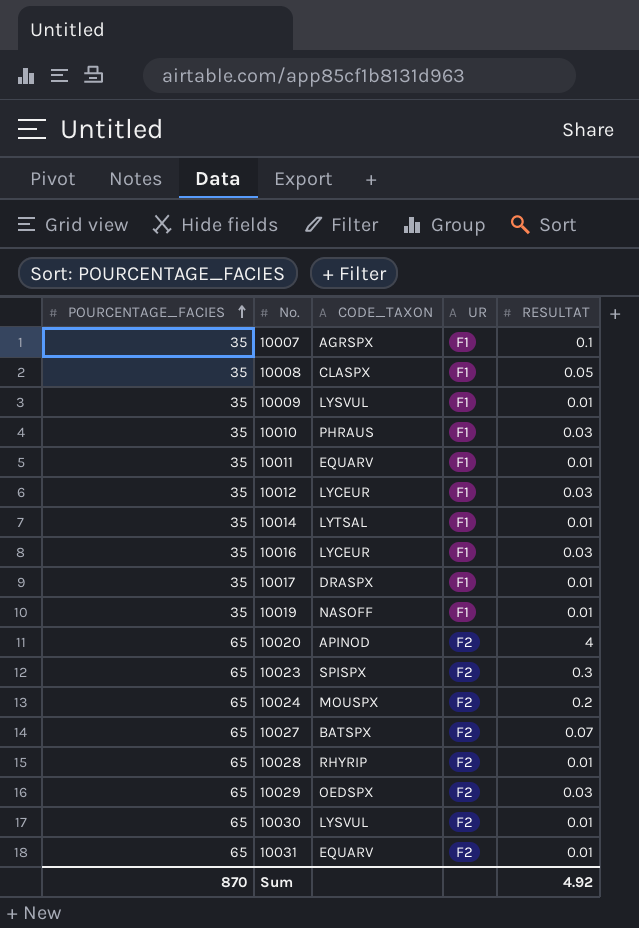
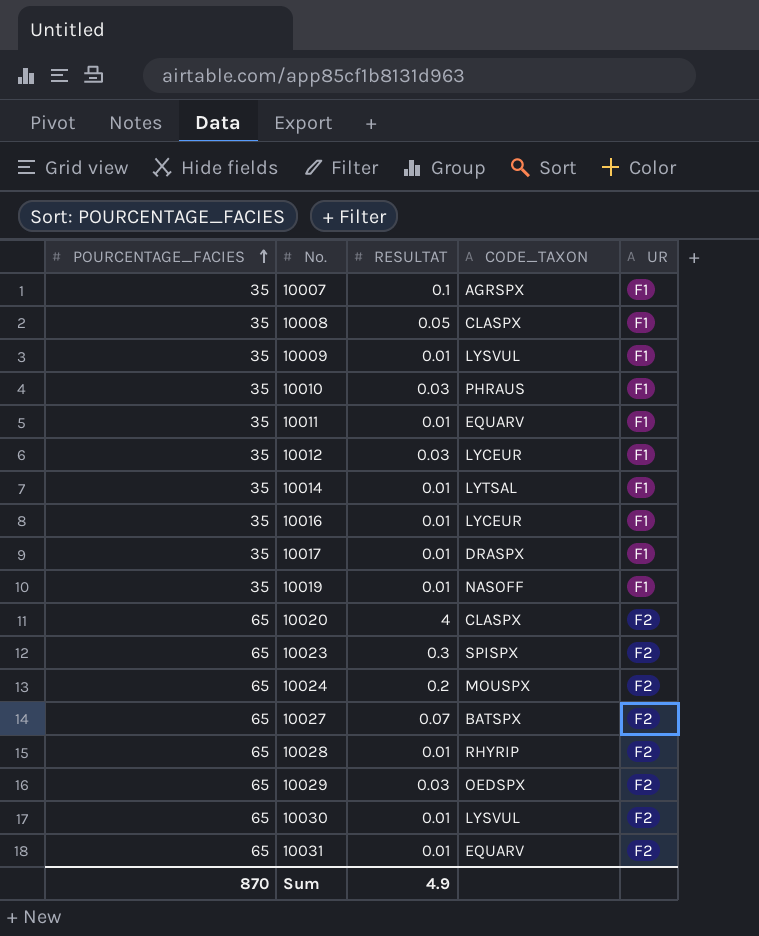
column RESULTAT | position: 5 -> 3
10016 | RESULTAT: 0.03 -> 0.01
10020 | CODE_TAXON: APINOD -> CLASPX
Sum | RESULTAT: 4.92 -> 4.9

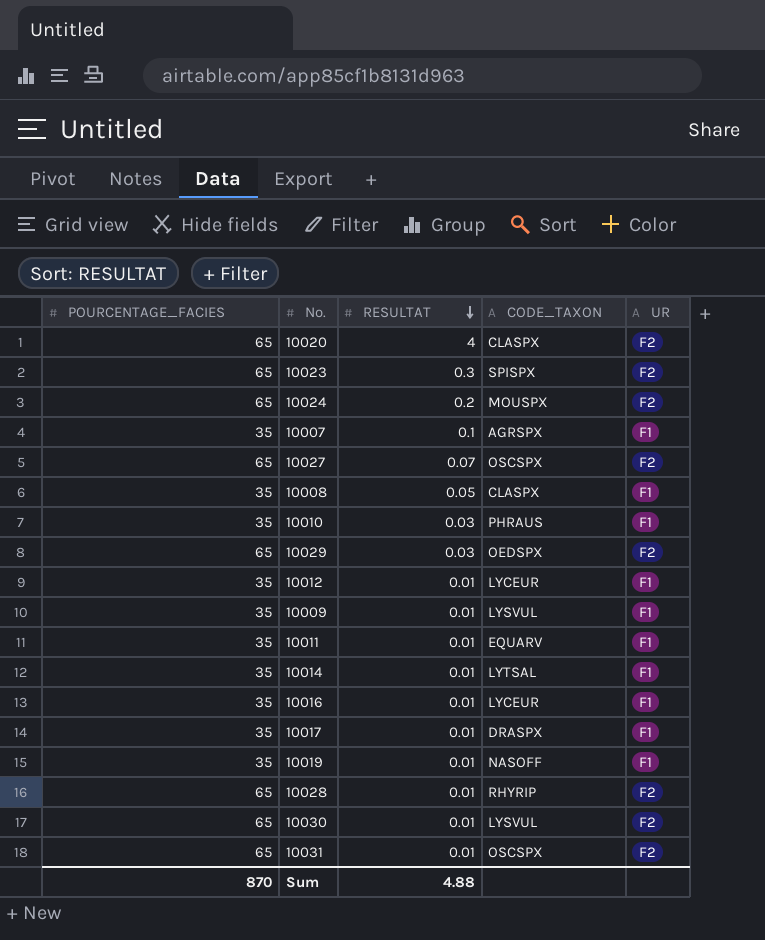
row order: POURCENTAGE_FACIES ascending -> RESULTAT descending
10027 | CODE_TAXON: BATSPX -> OSCSPX
10012 | RESULTAT: 0.03 -> 0.01
10031 | CODE_TAXON: EQUARV -> OSCSPX
Sum | RESULTAT: 4.9 -> 4.88

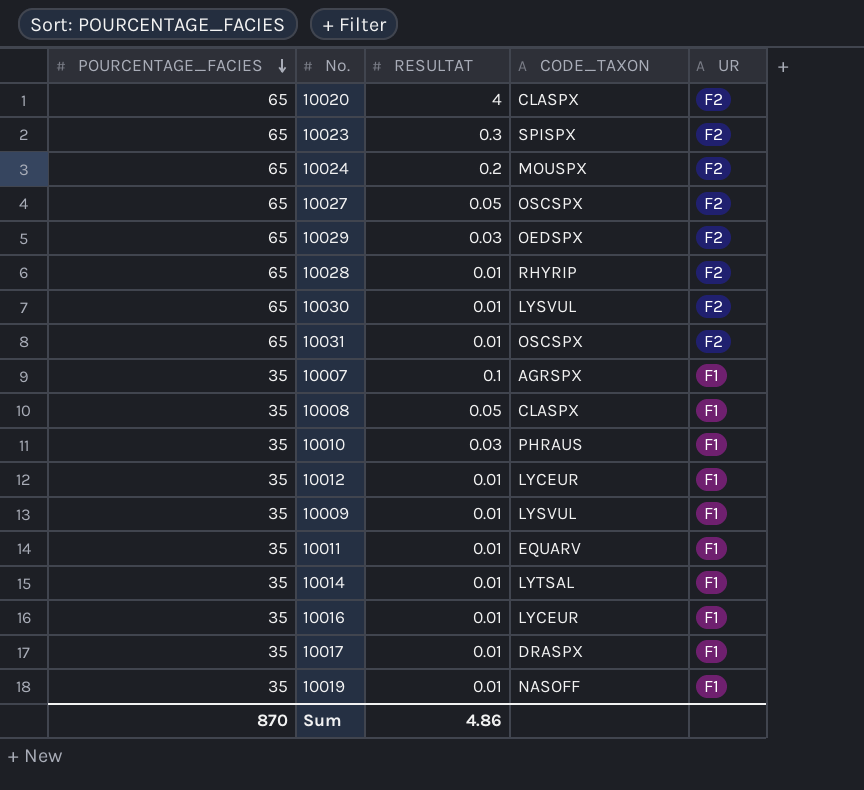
row order: RESULTAT descending -> POURCENTAGE_FACIES descending
10027 | RESULTAT: 0.07 -> 0.05
Sum | RESULTAT: 4.88 -> 4.86

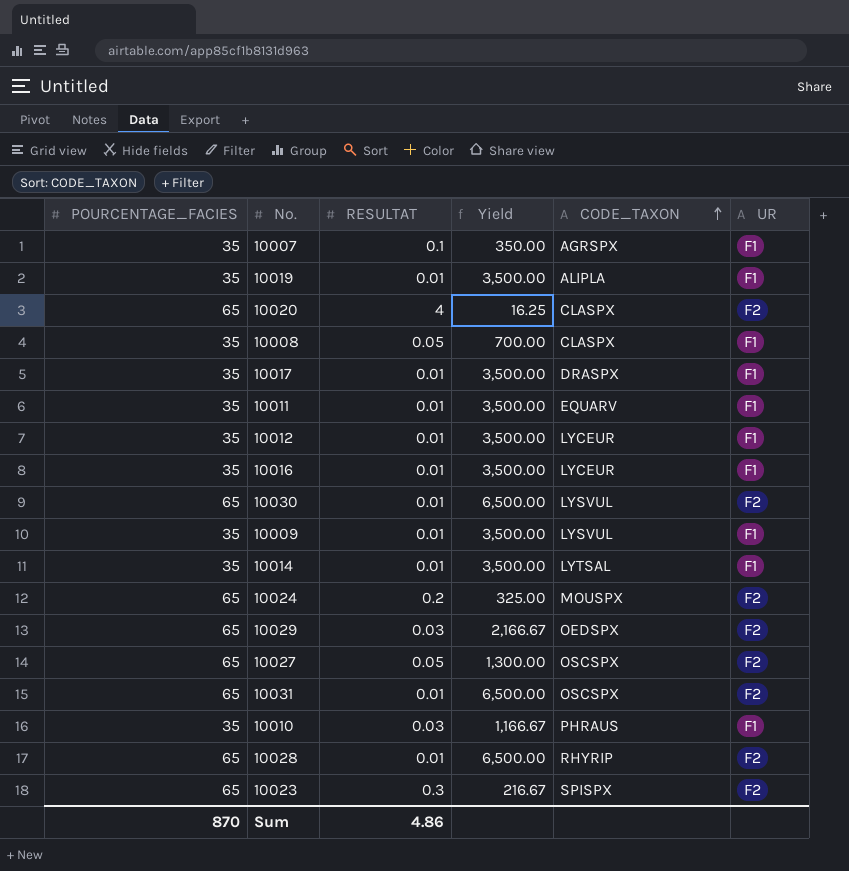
row order: POURCENTAGE_FACIES descending -> CODE_TAXON ascending
column Yield | formula: none -> [POURCENTAGE_FACIES] / [RESULTAT]
10019 | CODE_TAXON: NASOFF -> ALIPLA

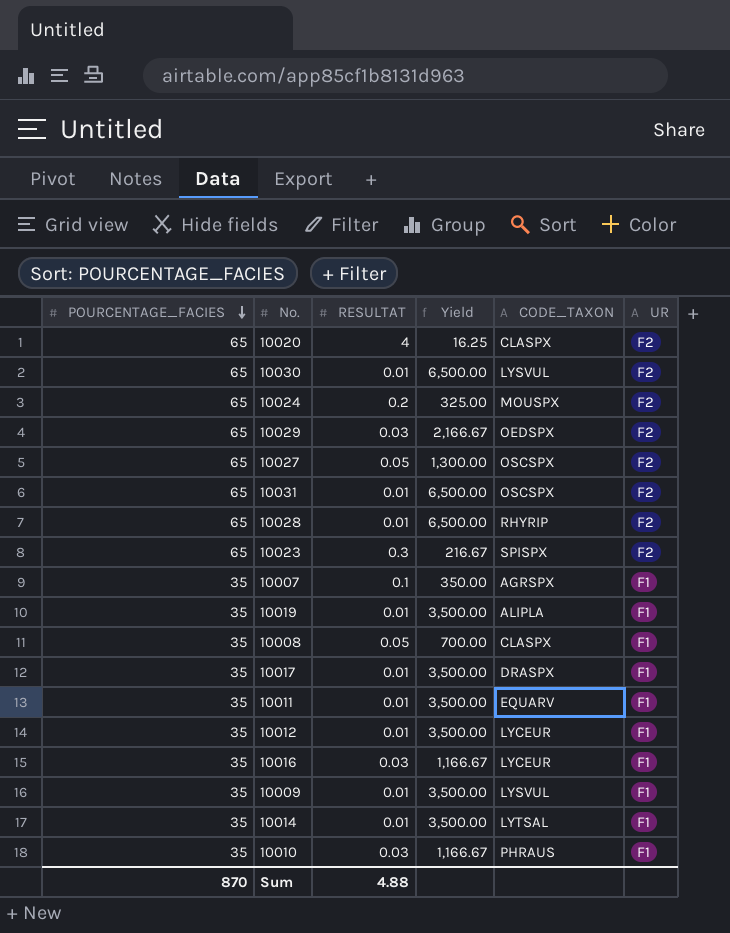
row order: CODE_TAXON ascending -> POURCENTAGE_FACIES descending
10016 | RESULTAT: 0.01 -> 0.03
10016 | Yield: 3,500.00 -> 1,166.67
Sum | RESULTAT: 4.86 -> 4.88

